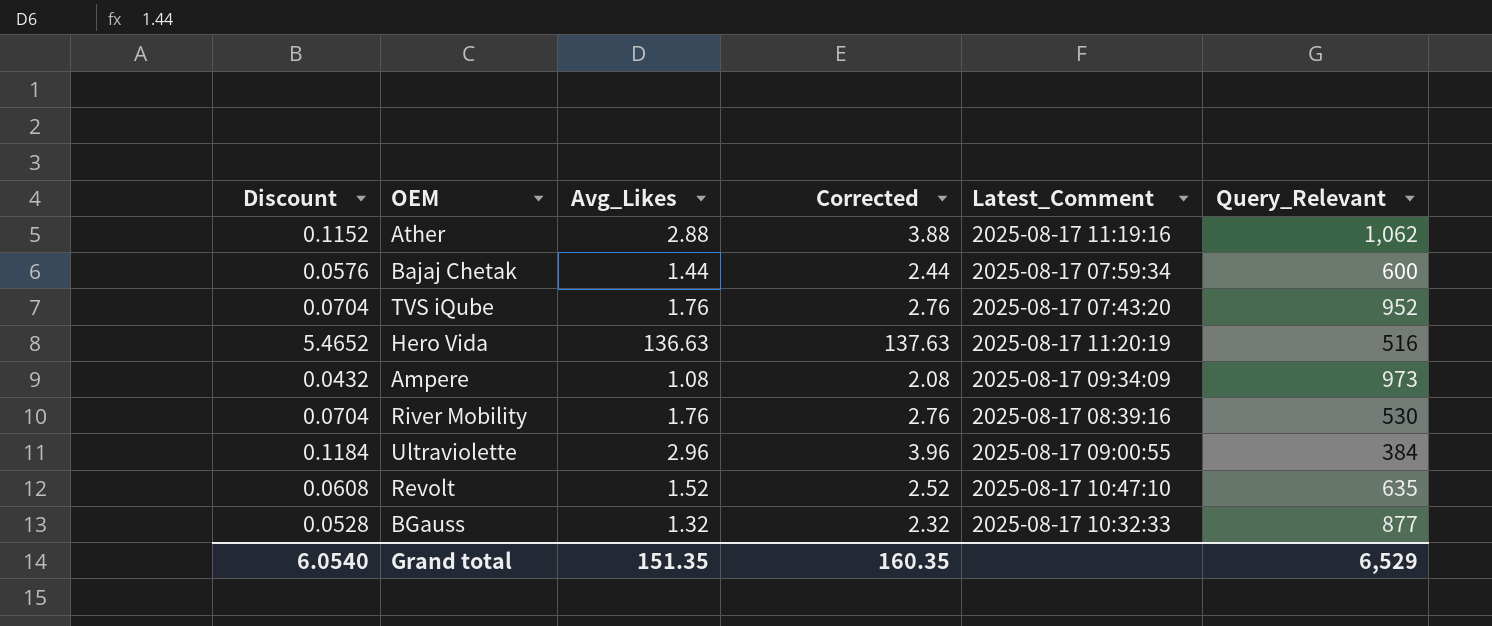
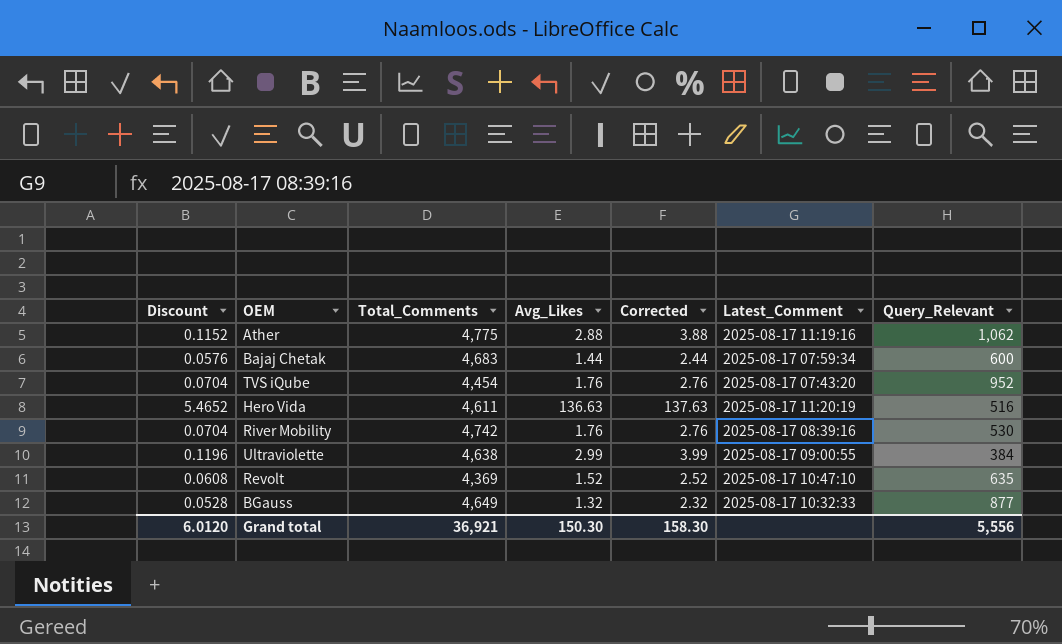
column Total_Comments | position: none -> 3
row Ampere: 0.0432 | 1.08 | 2.08 | 2025-08-17 09:34:09 | 973 -> none
Ultraviolette | Discount: 0.1184 -> 0.1196
Ultraviolette | Avg_Likes: 2.96 -> 2.99
Ultraviolette | Corrected: 3.96 -> 3.99
Grand total | Discount: 6.0540 -> 6.0120
Grand total | Avg_Likes: 151.35 -> 150.30
Grand total | Corrected: 160.35 -> 158.30
Grand total | Query_Relevant: 6,529 -> 5,556

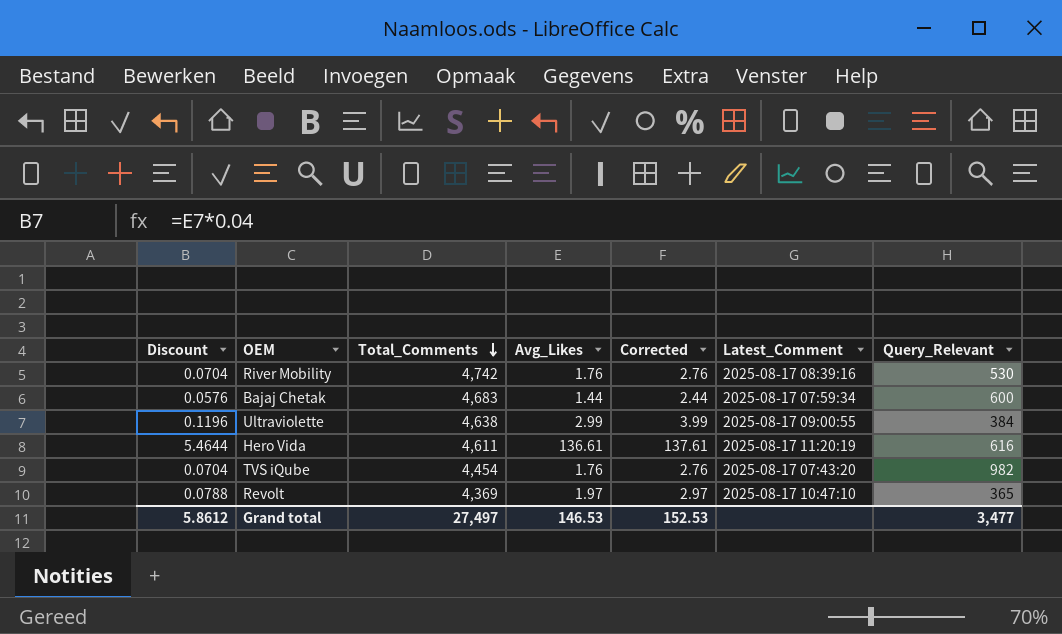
row order: none -> Total_Comments descending
row Ather: 0.1152 | 4,775 | 2.88 | 3.88 | 2025-08-17 11:19:16 | 1,062 -> none
row BGauss: 0.0528 | 4,649 | 1.32 | 2.32 | 2025-08-17 10:32:33 | 877 -> none
Hero Vida | Discount: 5.4652 -> 5.4644
Hero Vida | Avg_Likes: 136.63 -> 136.61
Hero Vida | Corrected: 137.63 -> 137.61
Hero Vida | Query_Relevant: 516 -> 616
TVS iQube | Query_Relevant: 952 -> 982
Revolt | Discount: 0.0608 -> 0.0788
Revolt | Avg_Likes: 1.52 -> 1.97
Revolt | Corrected: 2.52 -> 2.97
Revolt | Query_Relevant: 635 -> 365
Grand total | Discount: 6.0120 -> 5.8612
Grand total | Total_Comments: 36,921 -> 27,497
Grand total | Avg_Likes: 150.30 -> 146.53
Grand total | Corrected: 158.30 -> 152.53
Grand total | Query_Relevant: 5,556 -> 3,477

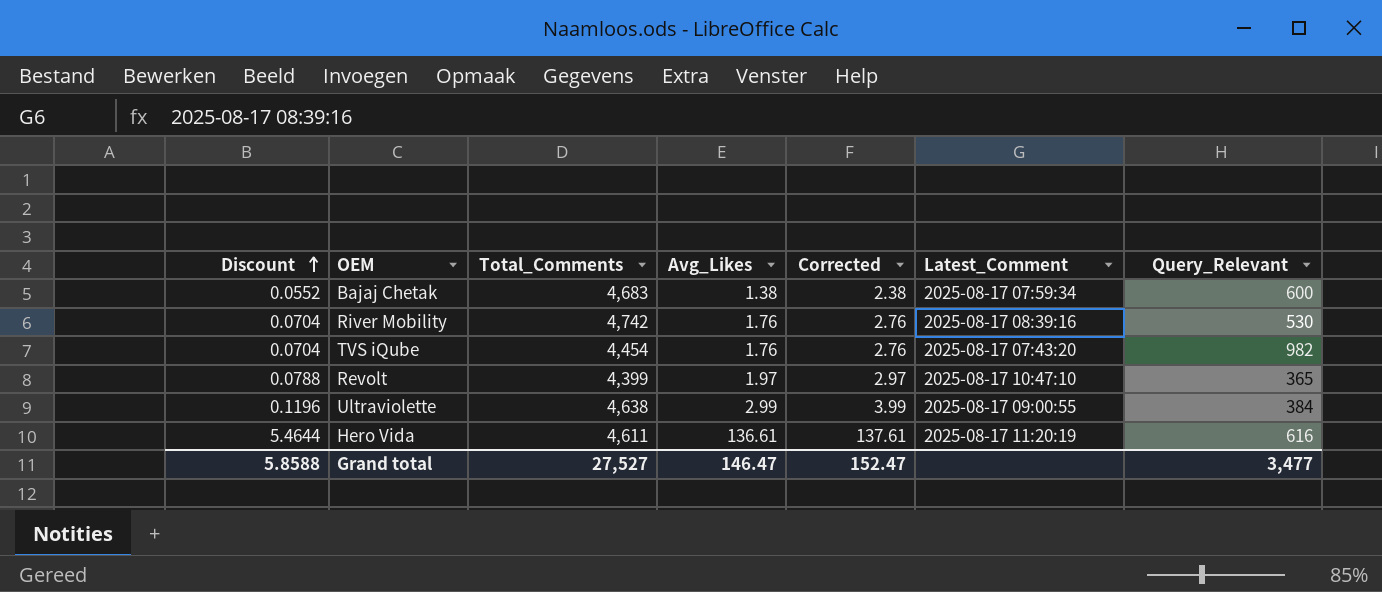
row order: Total_Comments descending -> Discount ascending
Bajaj Chetak | Discount: 0.0576 -> 0.0552
Bajaj Chetak | Avg_Likes: 1.44 -> 1.38
Bajaj Chetak | Corrected: 2.44 -> 2.38
Revolt | Total_Comments: 4,369 -> 4,399
Grand total | Discount: 5.8612 -> 5.8588
Grand total | Total_Comments: 27,497 -> 27,527
Grand total | Avg_Likes: 146.53 -> 146.47
Grand total | Corrected: 152.53 -> 152.47

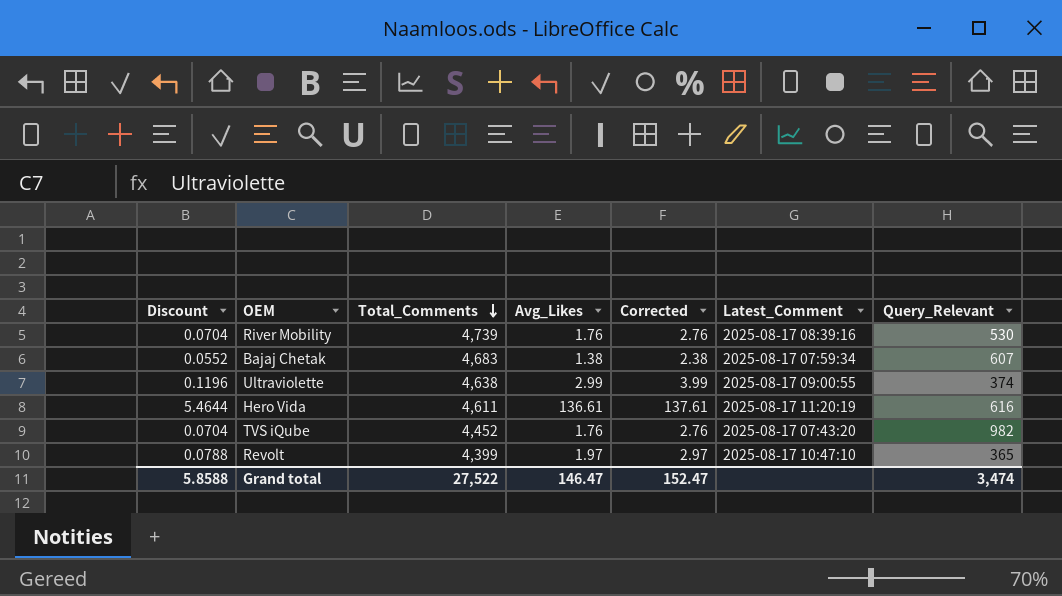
row order: Discount ascending -> Total_Comments descending
River Mobility | Total_Comments: 4,742 -> 4,739
Bajaj Chetak | Query_Relevant: 600 -> 607
Ultraviolette | Query_Relevant: 384 -> 374
TVS iQube | Total_Comments: 4,454 -> 4,452
Grand total | Total_Comments: 27,527 -> 27,522
Grand total | Query_Relevant: 3,477 -> 3,474

